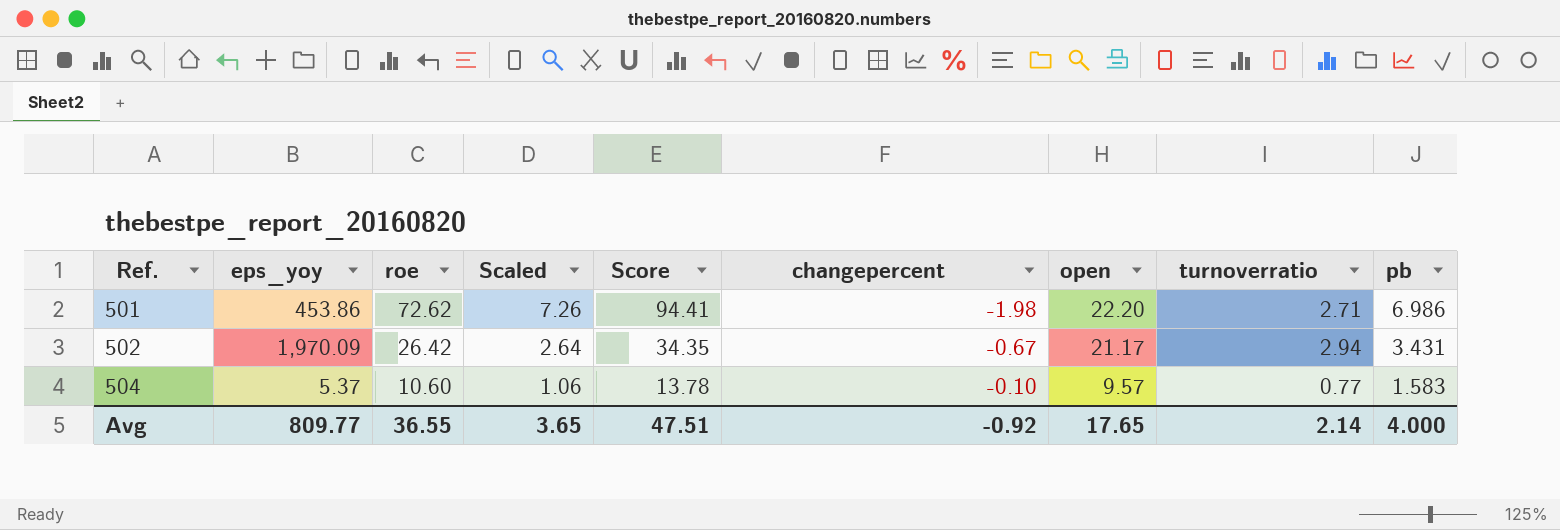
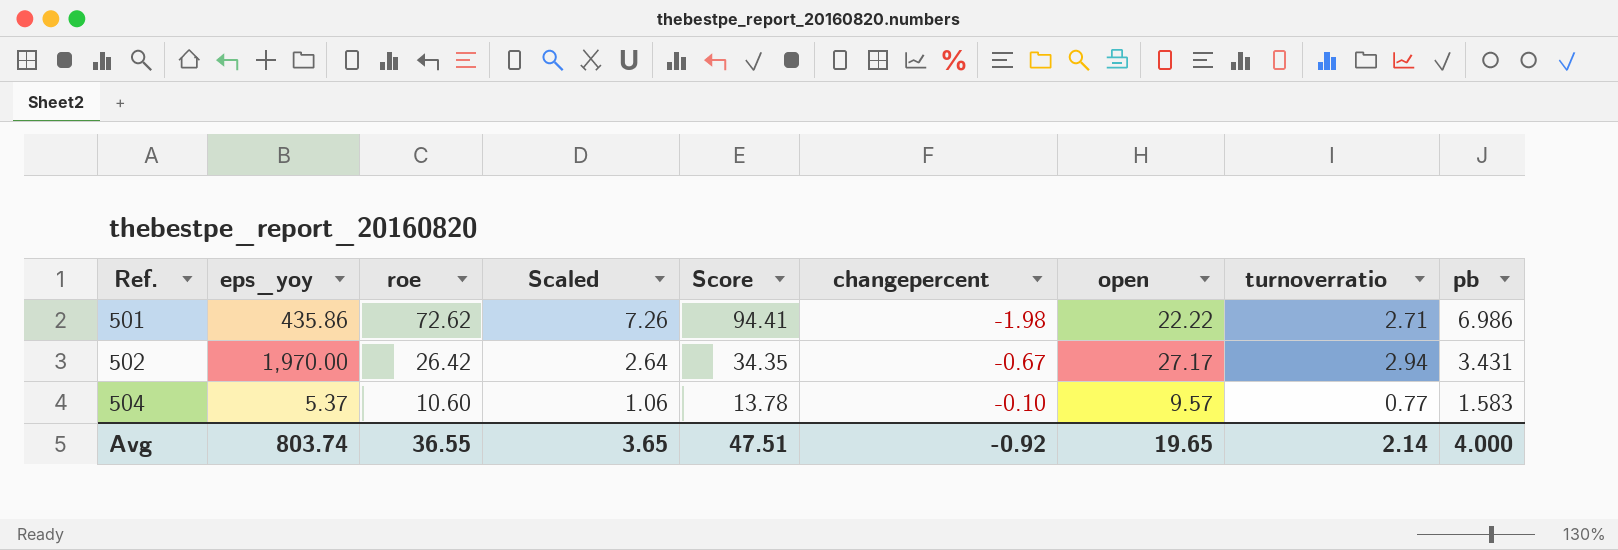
501 | eps_yoy: 453.86 -> 435.86
501 | open: 22.20 -> 22.22
502 | eps_yoy: 1,970.09 -> 1,970.00
502 | open: 21.17 -> 27.17
Avg | eps_yoy: 809.77 -> 803.74
Avg | open: 17.65 -> 19.65

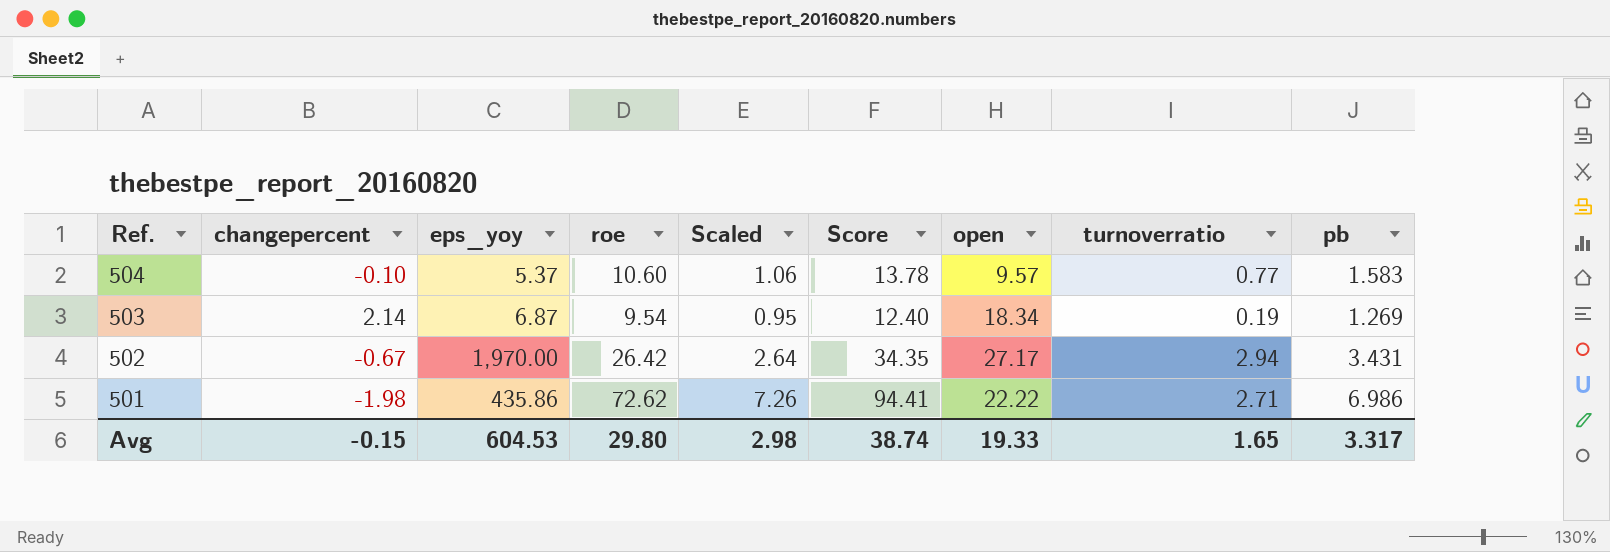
row order: Ref. ascending -> Ref. descending
column changepercent | position: 6 -> 2
row 503: none -> 2.14 | 6.87 | 9.54 | 0.95 | 12.40 | 18.34 | 0.19 | 1.269
Avg | changepercent: -0.92 -> -0.15
Avg | eps_yoy: 803.74 -> 604.53
Avg | roe: 36.55 -> 29.80
Avg | Scaled: 3.65 -> 2.98
Avg | Score: 47.51 -> 38.74
Avg | open: 19.65 -> 19.33
Avg | turnoverratio: 2.14 -> 1.65
Avg | pb: 4.000 -> 3.317

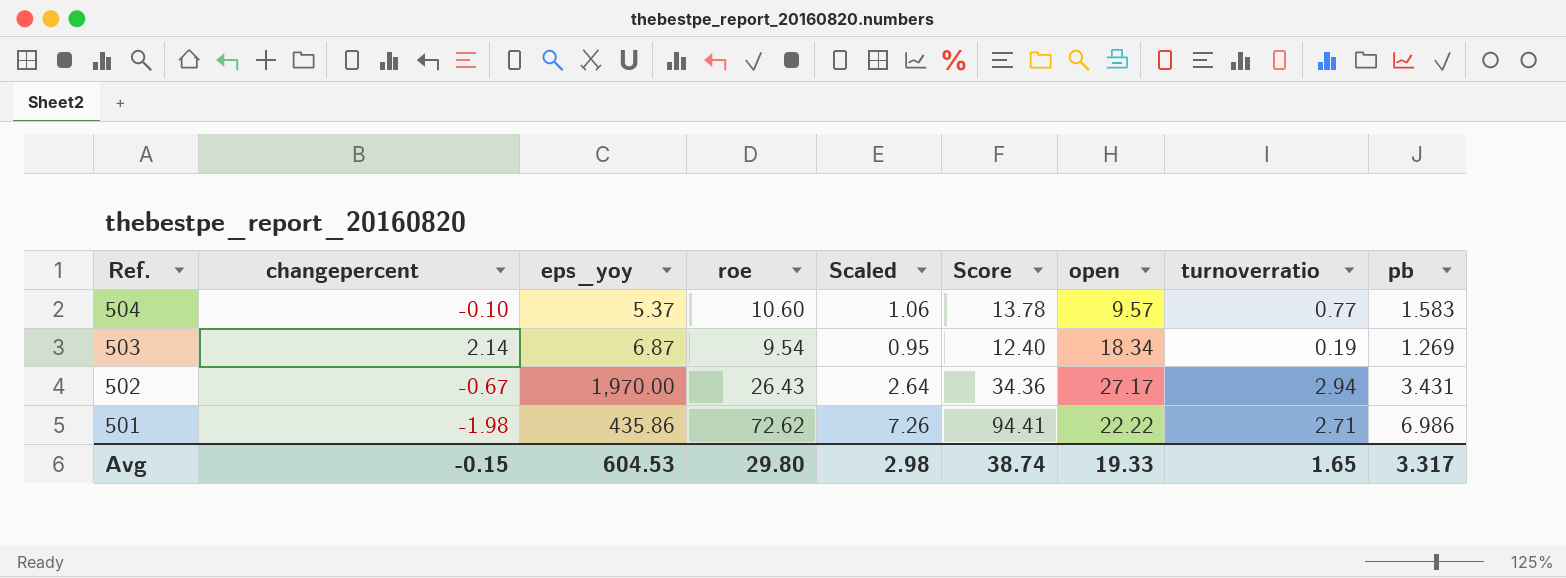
502 | roe: 26.42 -> 26.43
502 | Score: 34.35 -> 34.36

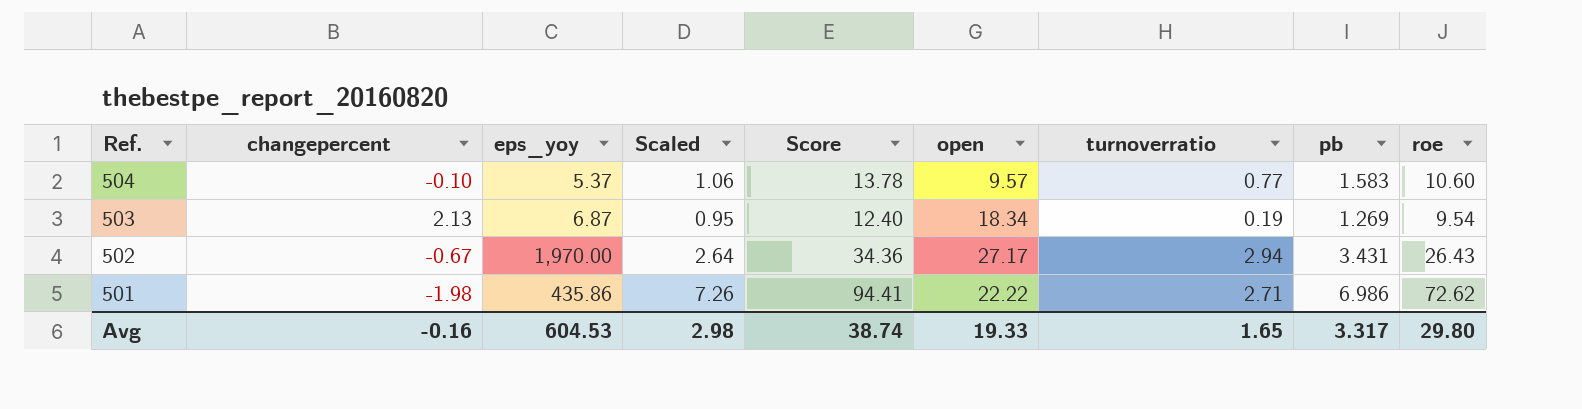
column roe | position: 4 -> 9
503 | changepercent: 2.14 -> 2.13
Avg | changepercent: -0.15 -> -0.16

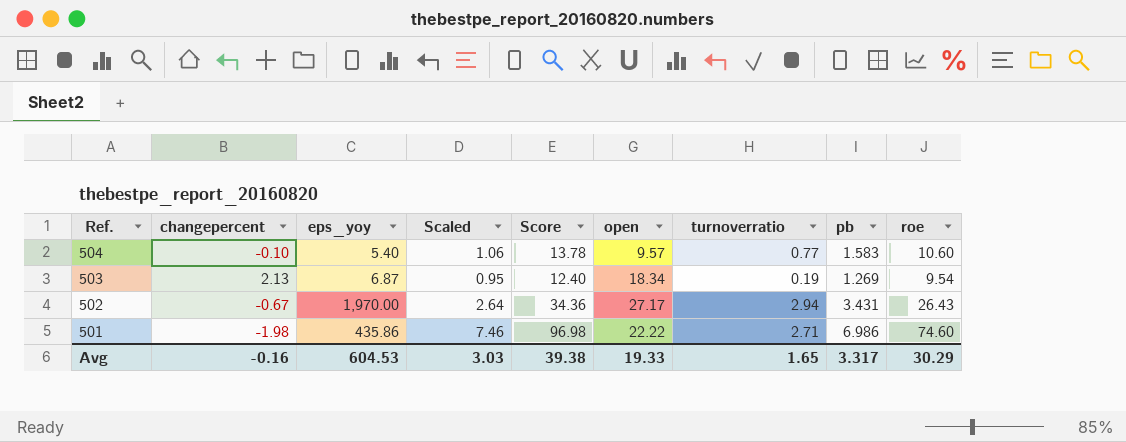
504 | eps_yoy: 5.37 -> 5.40
501 | Scaled: 7.26 -> 7.46
501 | Score: 94.41 -> 96.98
501 | roe: 72.62 -> 74.60
Avg | Scaled: 2.98 -> 3.03
Avg | Score: 38.74 -> 39.38
Avg | roe: 29.80 -> 30.29

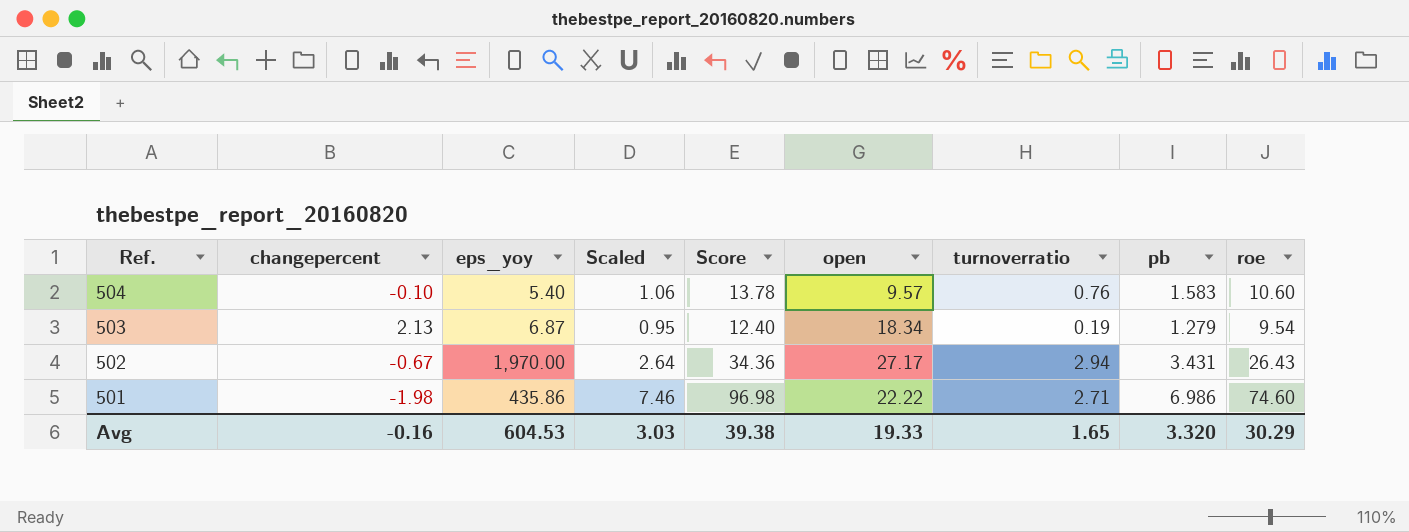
504 | turnoverratio: 0.77 -> 0.76
503 | pb: 1.269 -> 1.279
Avg | pb: 3.317 -> 3.320

